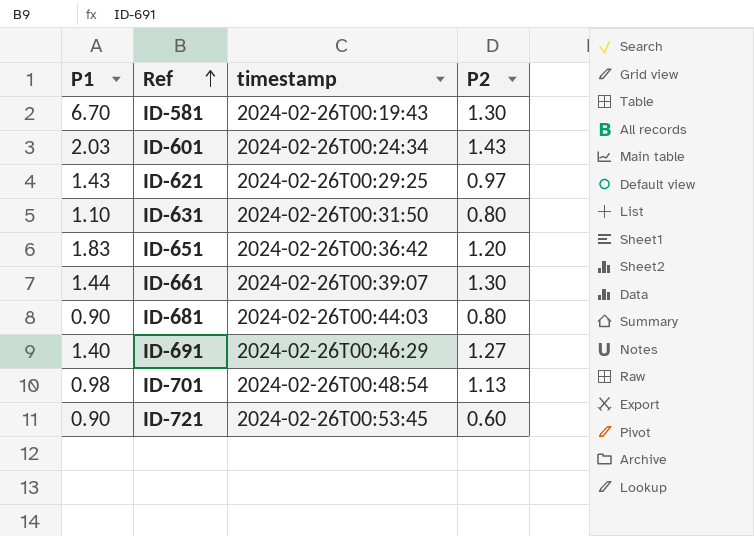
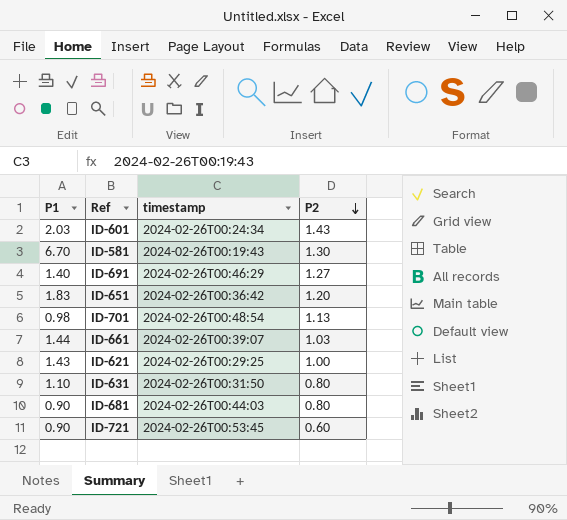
row order: Ref ascending -> P2 descending
ID-661 | P2: 1.30 -> 1.03
ID-621 | P2: 0.97 -> 1.00

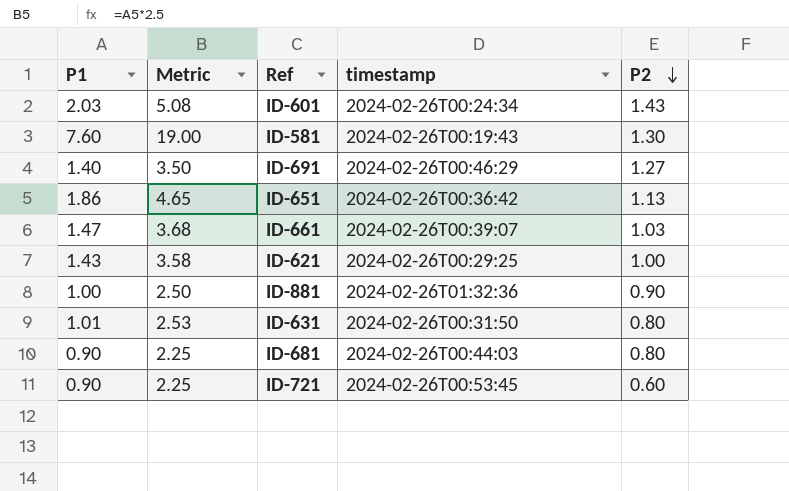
column Metric | formula: none -> [P1] * 2.5
row ID-701: 0.98 | 2024-02-26T00:48:54 | 1.13 -> none
ID-581 | P1: 6.70 -> 7.60
ID-651 | P1: 1.83 -> 1.86
ID-651 | P2: 1.20 -> 1.13
ID-661 | P1: 1.44 -> 1.47
row ID-881: none -> 1.00 | 2.50 | 2024-02-26T01:32:36 | 0.90
ID-631 | P1: 1.10 -> 1.01

